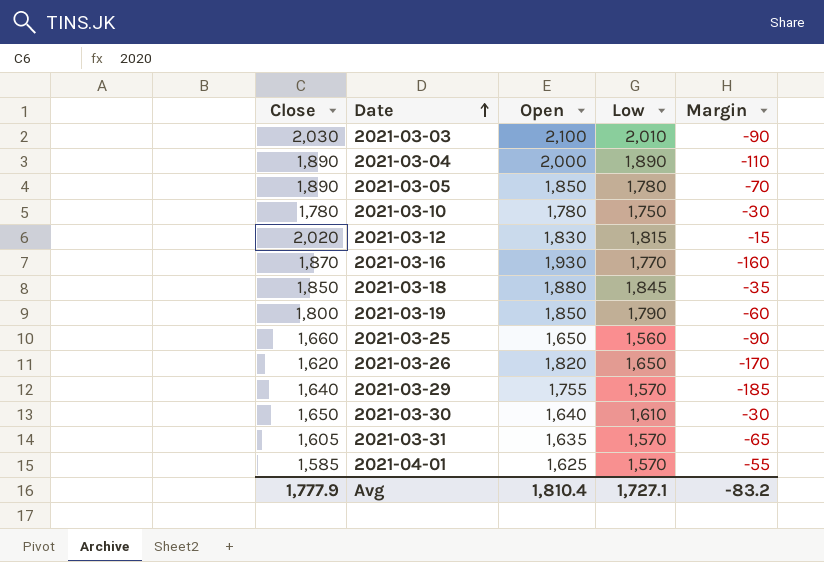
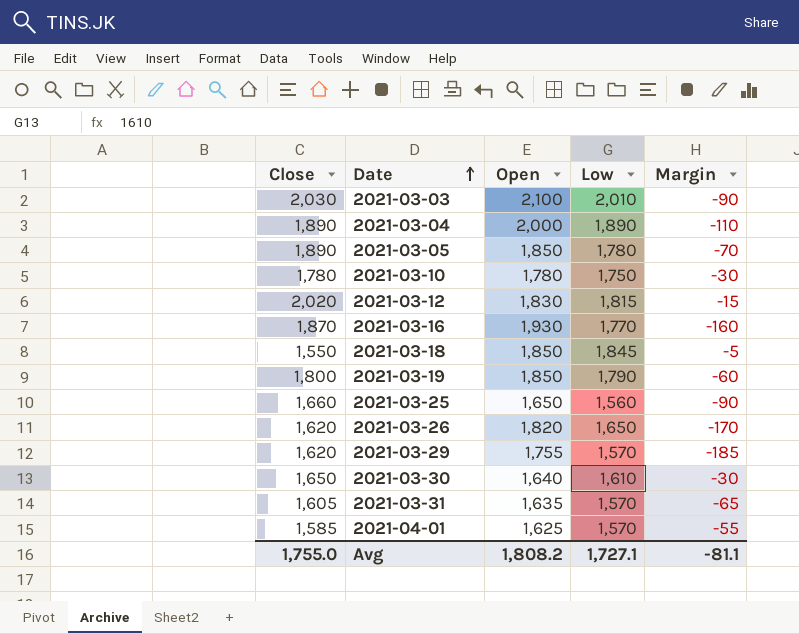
2021-03-18 | Close: 1,850 -> 1,550
2021-03-18 | Open: 1,880 -> 1,850
2021-03-18 | Margin: -35 -> -5
2021-03-29 | Close: 1,640 -> 1,620
Avg | Close: 1,777.9 -> 1,755.0
Avg | Open: 1,810.4 -> 1,808.2
Avg | Margin: -83.2 -> -81.1

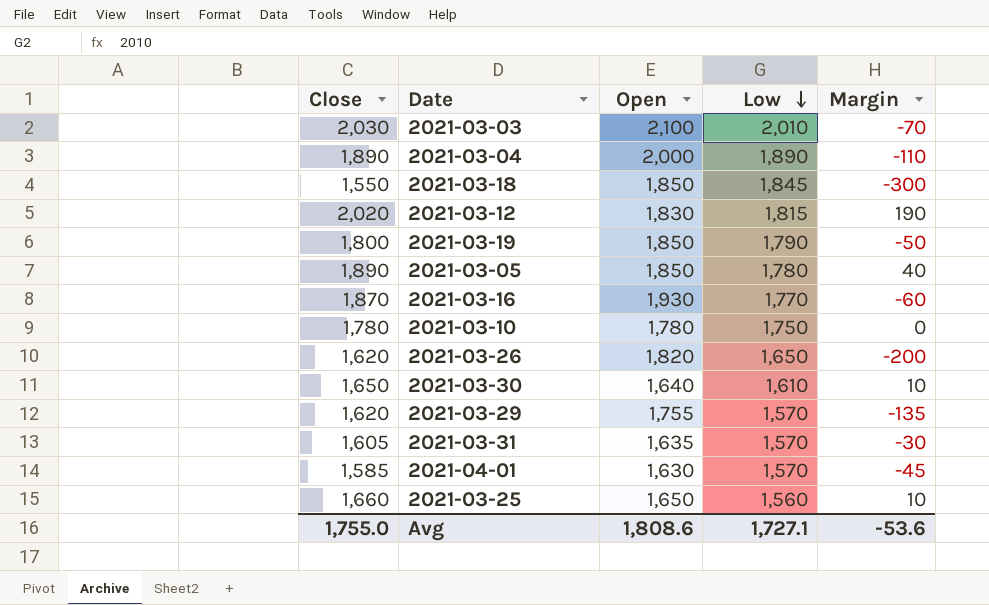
row order: Date ascending -> Low descending
column Margin | formula: [Low] - [Open] -> [Close] - [Open]
2021-04-01 | Open: 1,625 -> 1,630
Avg | Open: 1,808.2 -> 1,808.6
Avg | Margin: -81.1 -> -53.6

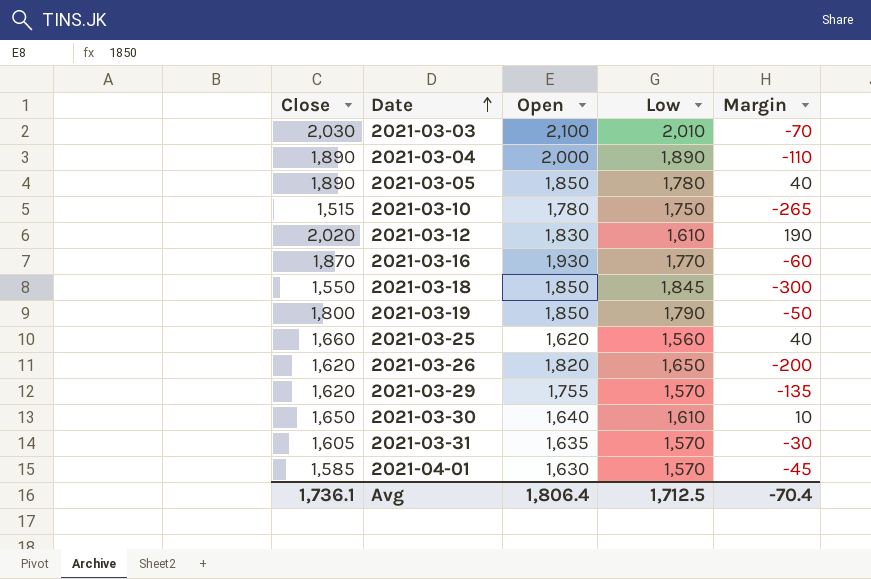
row order: Low descending -> Date ascending
2021-03-10 | Close: 1,780 -> 1,515
2021-03-10 | Margin: 0 -> -265
2021-03-12 | Low: 1,815 -> 1,610
2021-03-25 | Open: 1,650 -> 1,620
2021-03-25 | Margin: 10 -> 40
Avg | Close: 1,755.0 -> 1,736.1
Avg | Open: 1,808.6 -> 1,806.4
Avg | Low: 1,727.1 -> 1,712.5
Avg | Margin: -53.6 -> -70.4

